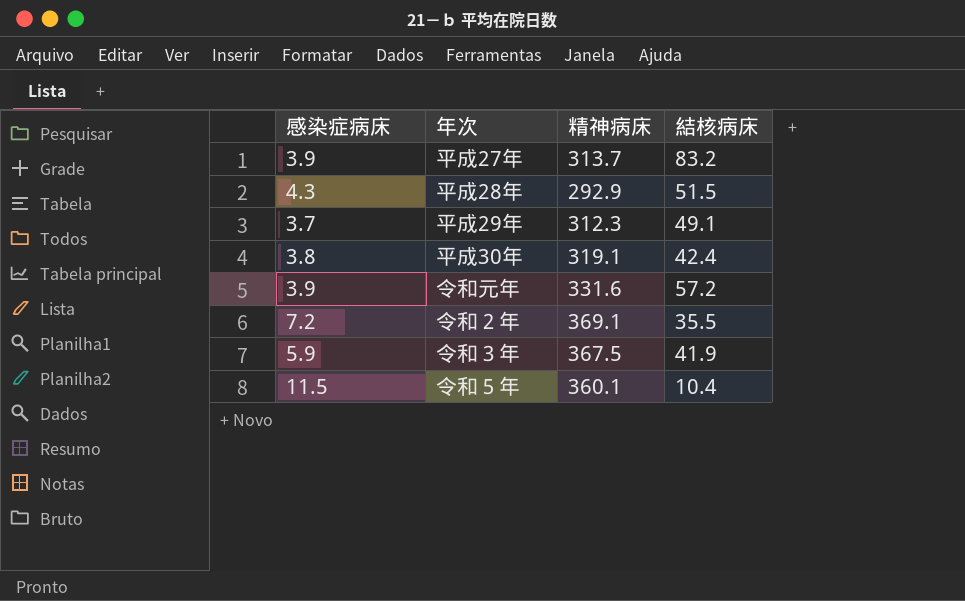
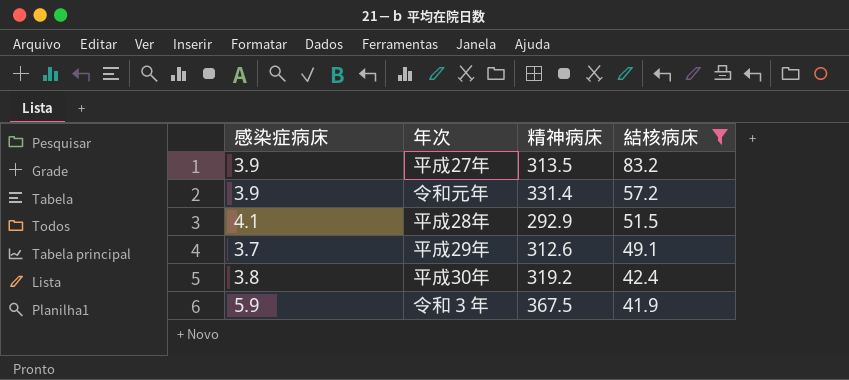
filter: none -> 結核病床 >= 41.9
row order: none -> 結核病床 descending
平成27年 | 精神病床: 313.7 -> 313.5
令和元年 | 精神病床: 331.6 -> 331.4
平成28年 | 感染症病床: 4.3 -> 4.1
平成29年 | 精神病床: 312.3 -> 312.6
平成30年 | 精神病床: 319.1 -> 319.2

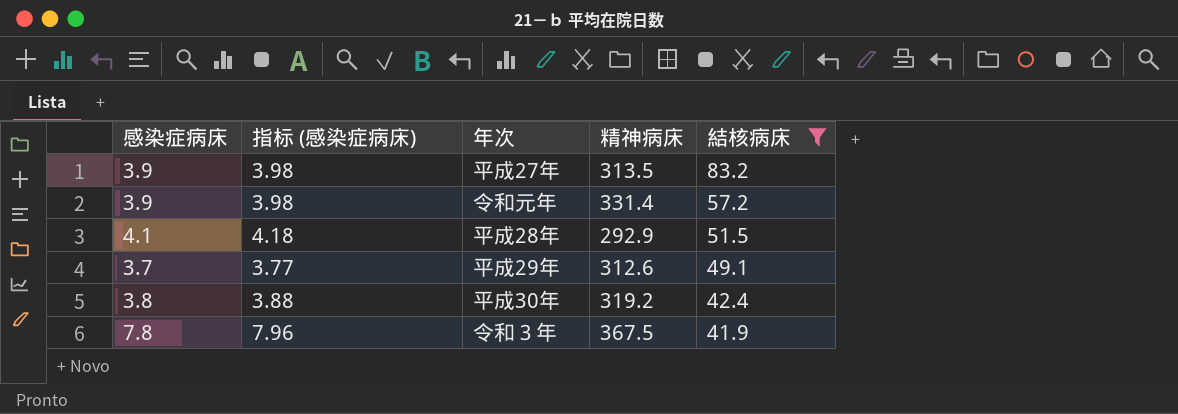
column 指标 (感染症病床) | formula: none -> [感染症病床] * 1.02
令和３年 | 感染症病床: 5.9 -> 7.8

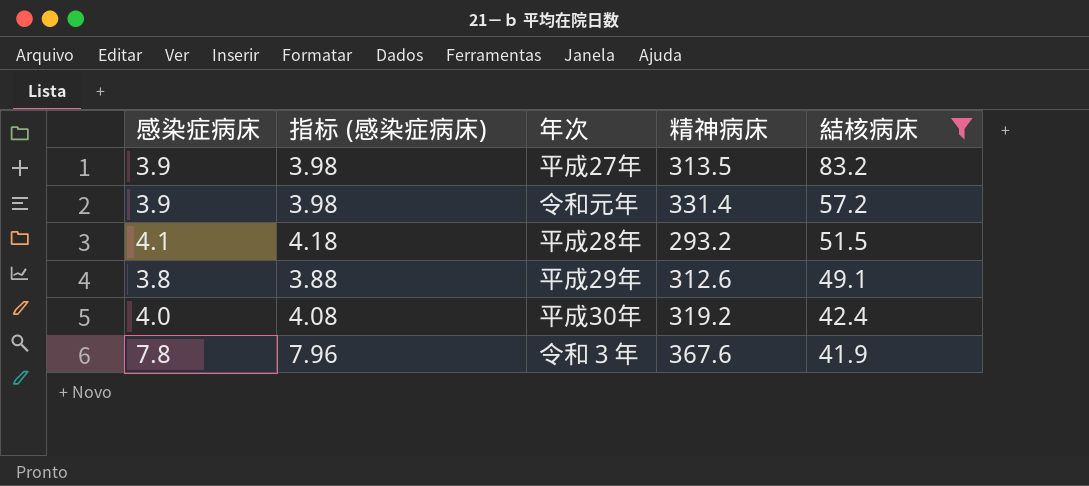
平成28年 | 精神病床: 292.9 -> 293.2
平成29年 | 感染症病床: 3.7 -> 3.8
平成29年 | 指标 (感染症病床): 3.77 -> 3.88
平成30年 | 感染症病床: 3.8 -> 4.0
平成30年 | 指标 (感染症病床): 3.88 -> 4.08
令和３年 | 精神病床: 367.5 -> 367.6

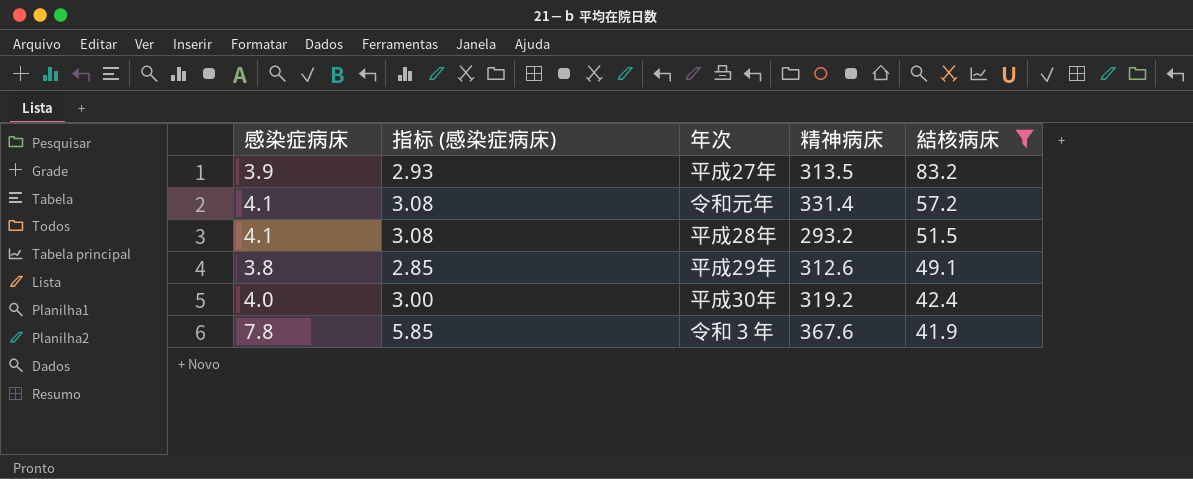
column 指标 (感染症病床) | formula: [感染症病床] * 1.02 -> [感染症病床] * 0.75
令和元年 | 感染症病床: 3.9 -> 4.1

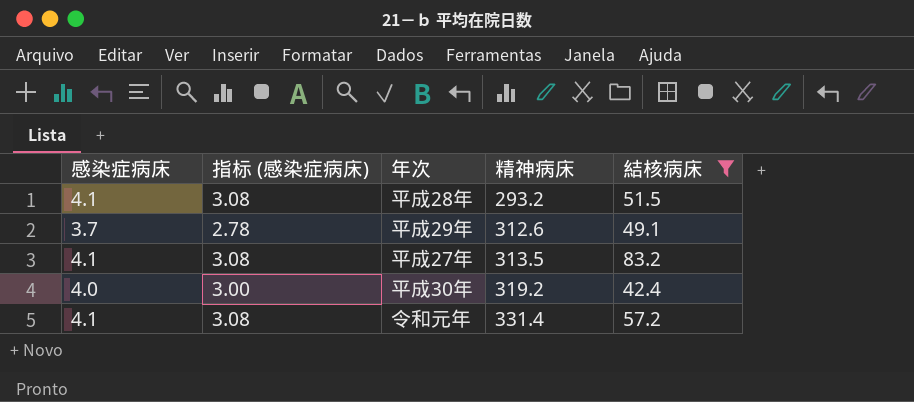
row order: 結核病床 descending -> 精神病床 ascending
row 令和３年: 7.8 | 5.85 | 367.6 | 41.9 -> none
平成29年 | 感染症病床: 3.8 -> 3.7
平成29年 | 指标 (感染症病床): 2.85 -> 2.78
平成27年 | 感染症病床: 3.9 -> 4.1
平成27年 | 指标 (感染症病床): 2.93 -> 3.08

